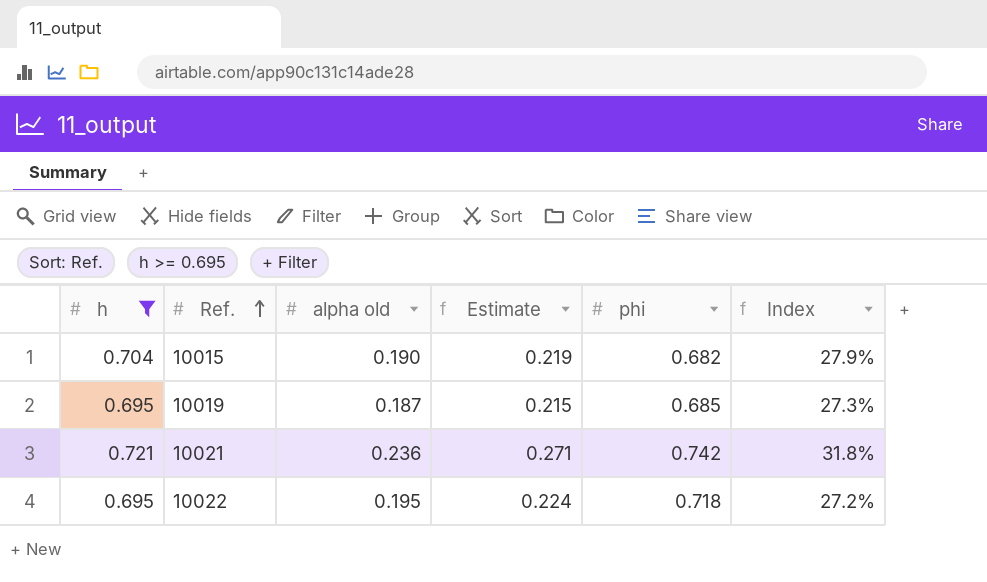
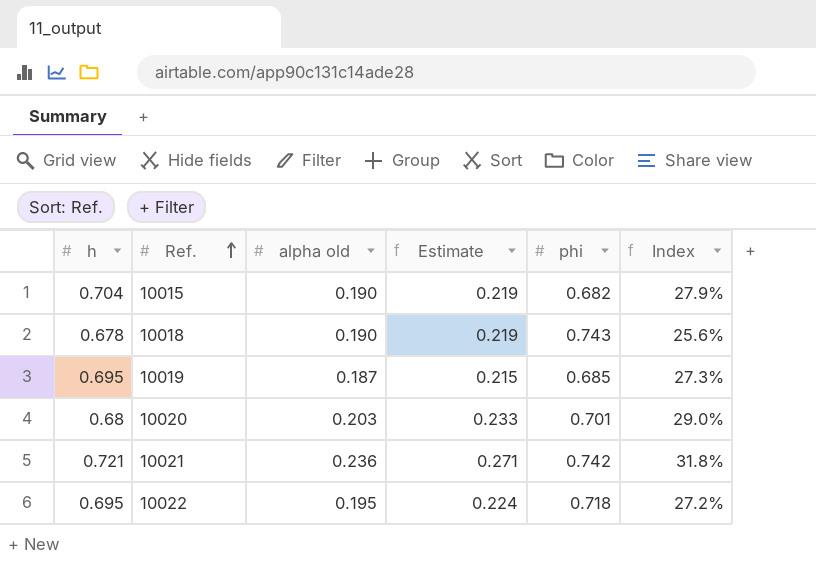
filter: h >= 0.695 -> none

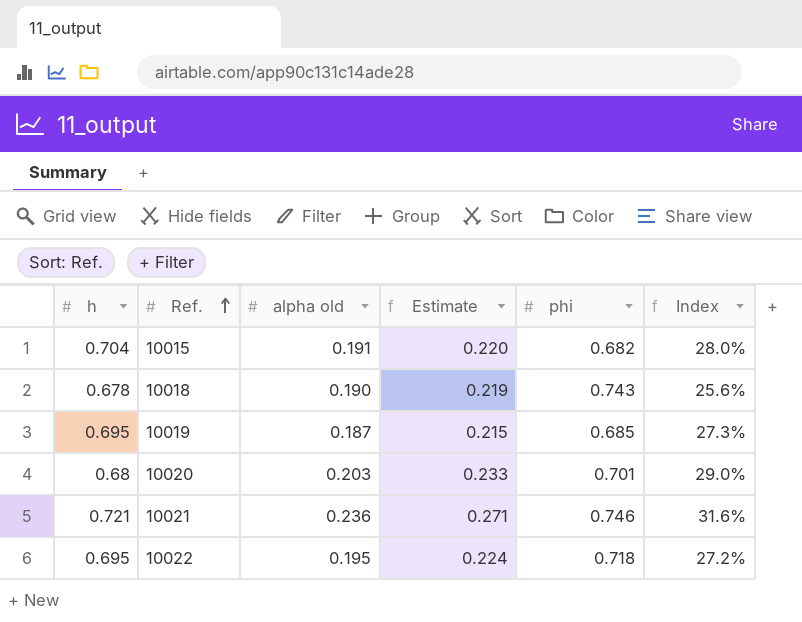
10015 | alpha old: 0.190 -> 0.191
10015 | Estimate: 0.219 -> 0.220
10015 | Index: 27.9% -> 28.0%
10021 | phi: 0.742 -> 0.746
10021 | Index: 31.8% -> 31.6%

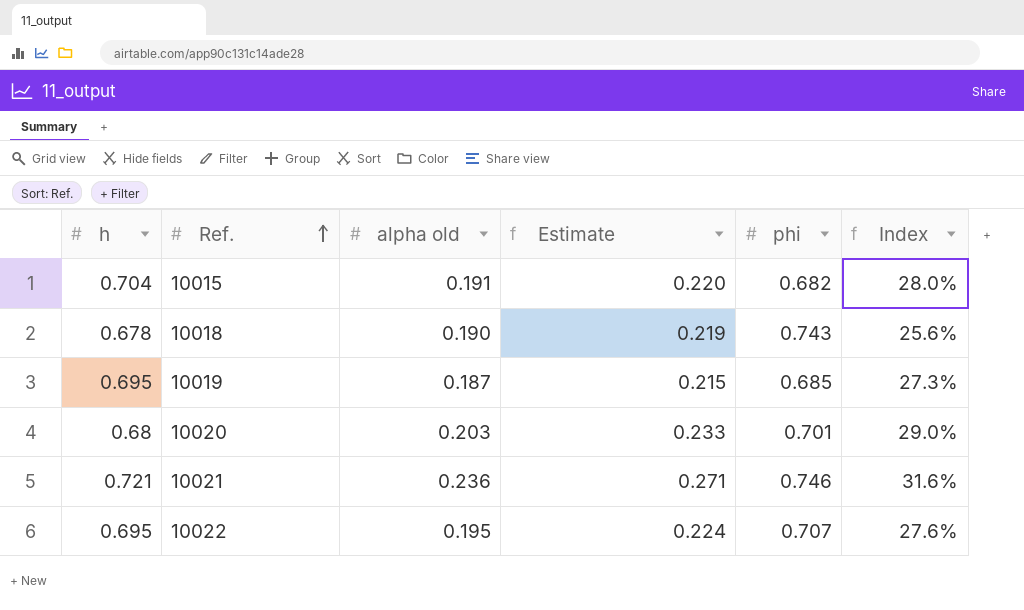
10022 | phi: 0.718 -> 0.707
10022 | Index: 27.2% -> 27.6%

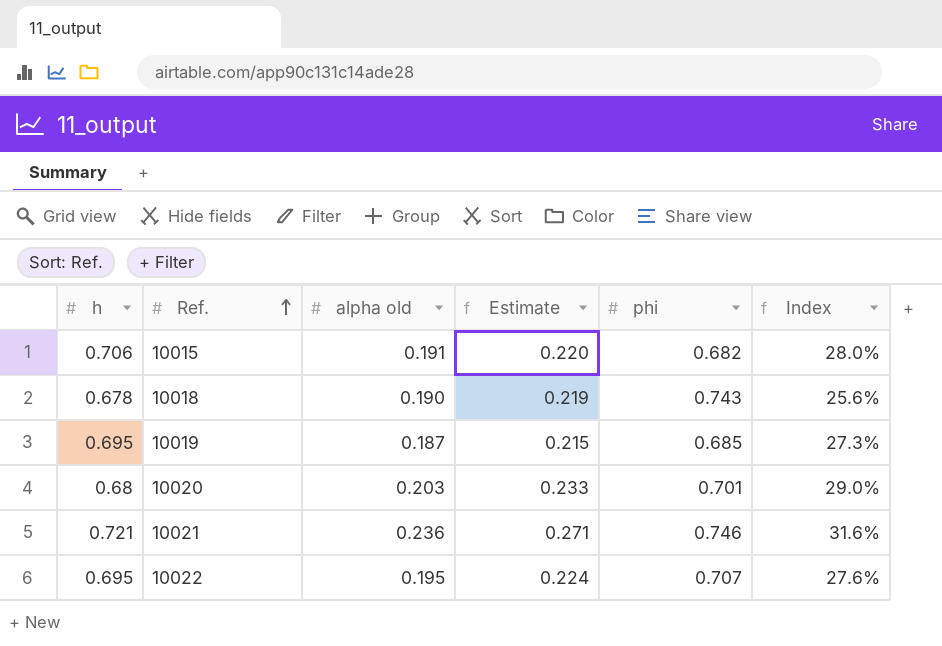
10015 | h: 0.704 -> 0.706

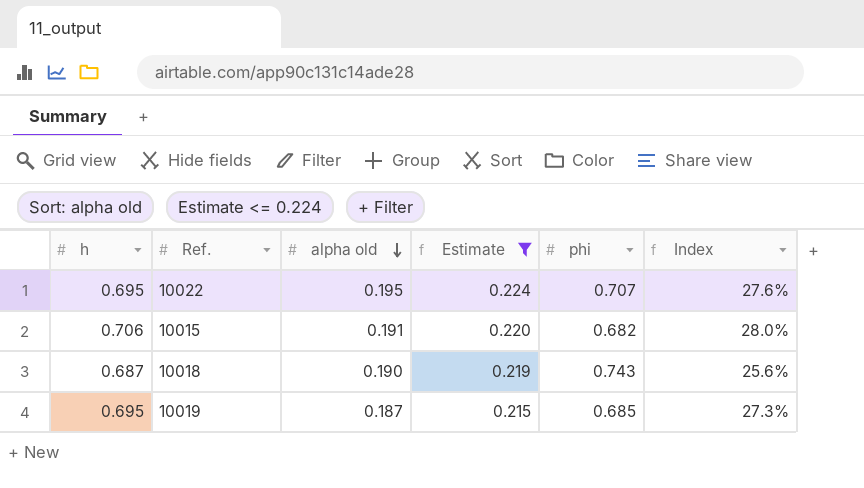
filter: none -> Estimate <= 0.224
row order: Ref. ascending -> alpha old descending
10018 | h: 0.678 -> 0.687

